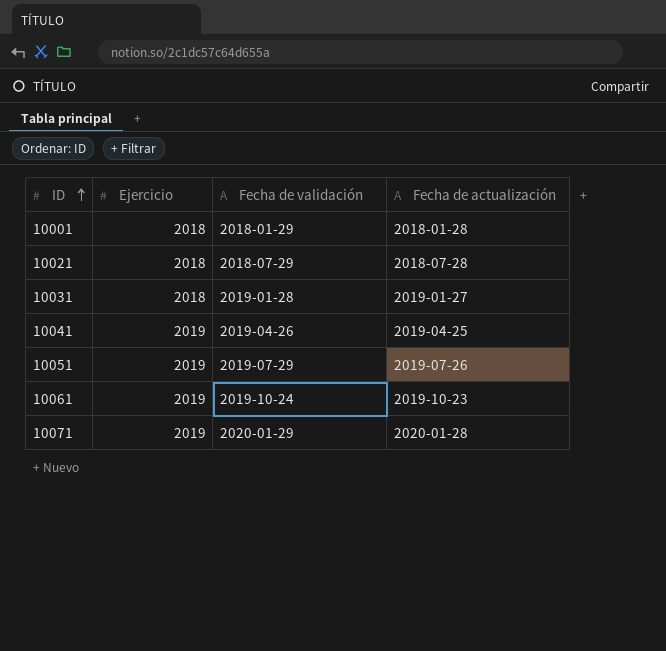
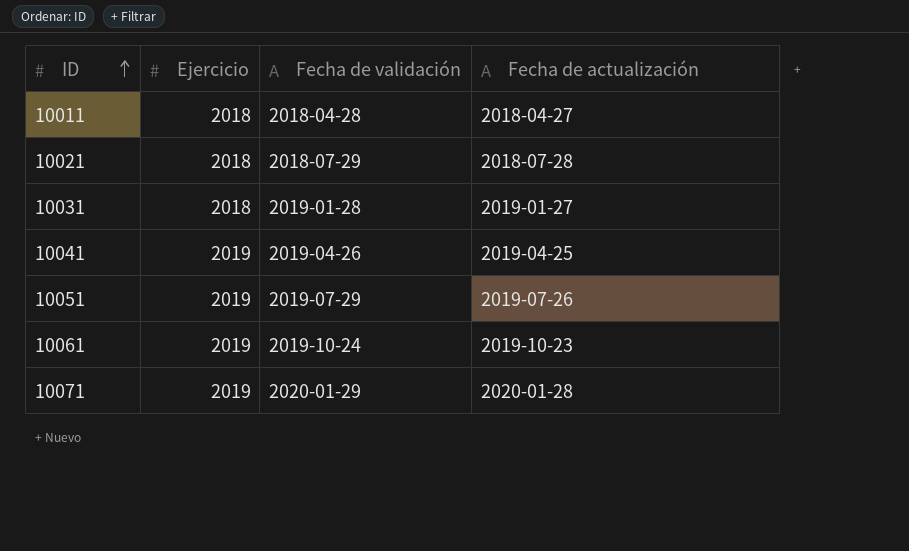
row 10001: 2018 | 2018-01-29 | 2018-01-28 -> none
row 10011: none -> 2018 | 2018-04-28 | 2018-04-27

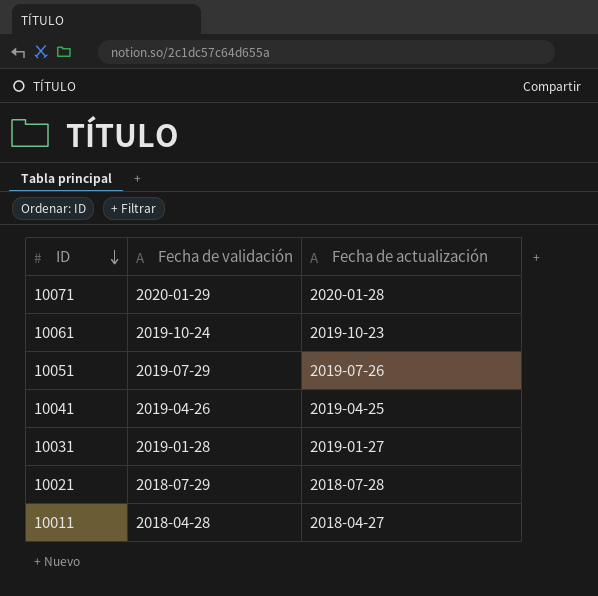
row order: ID ascending -> ID descending
column Ejercicio | position: 2 -> none

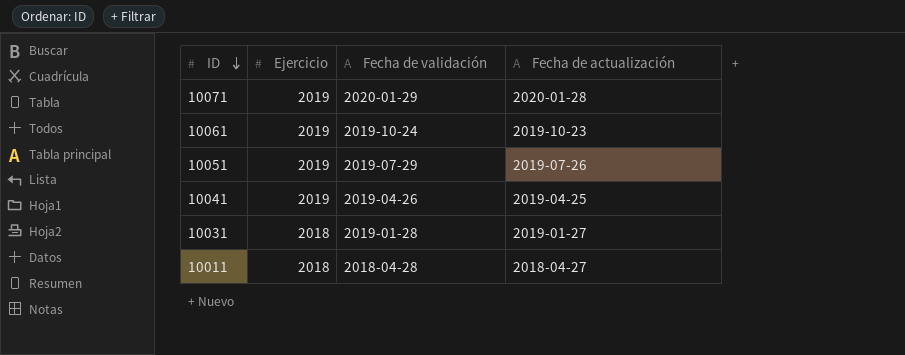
column Ejercicio | position: none -> 2
row 10021: 2018-07-29 | 2018-07-28 -> none

